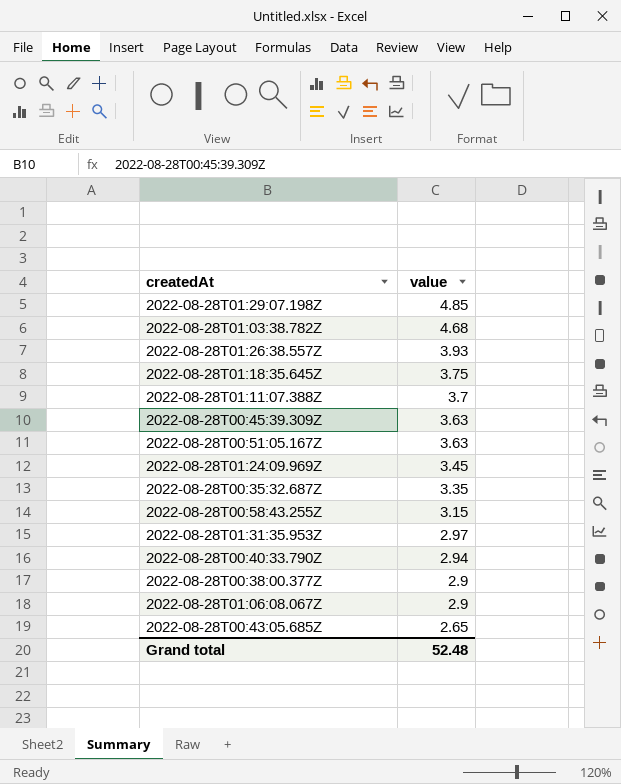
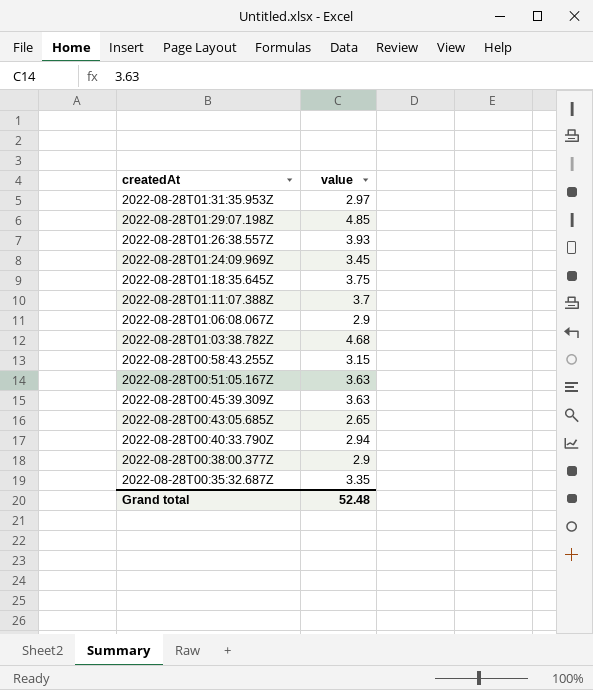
row order: value descending -> createdAt descending

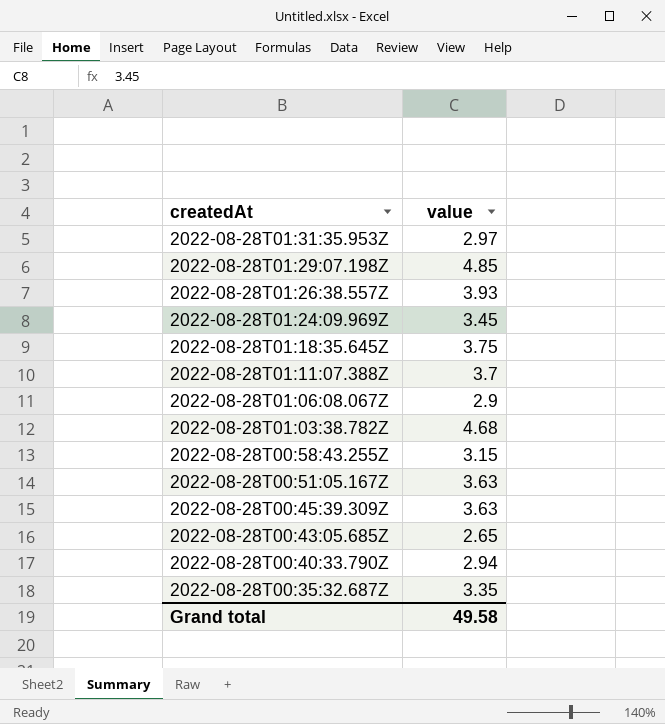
row 2022-08-28T00:38:00.377Z: 2.9 -> none
Grand total | value: 52.48 -> 49.58

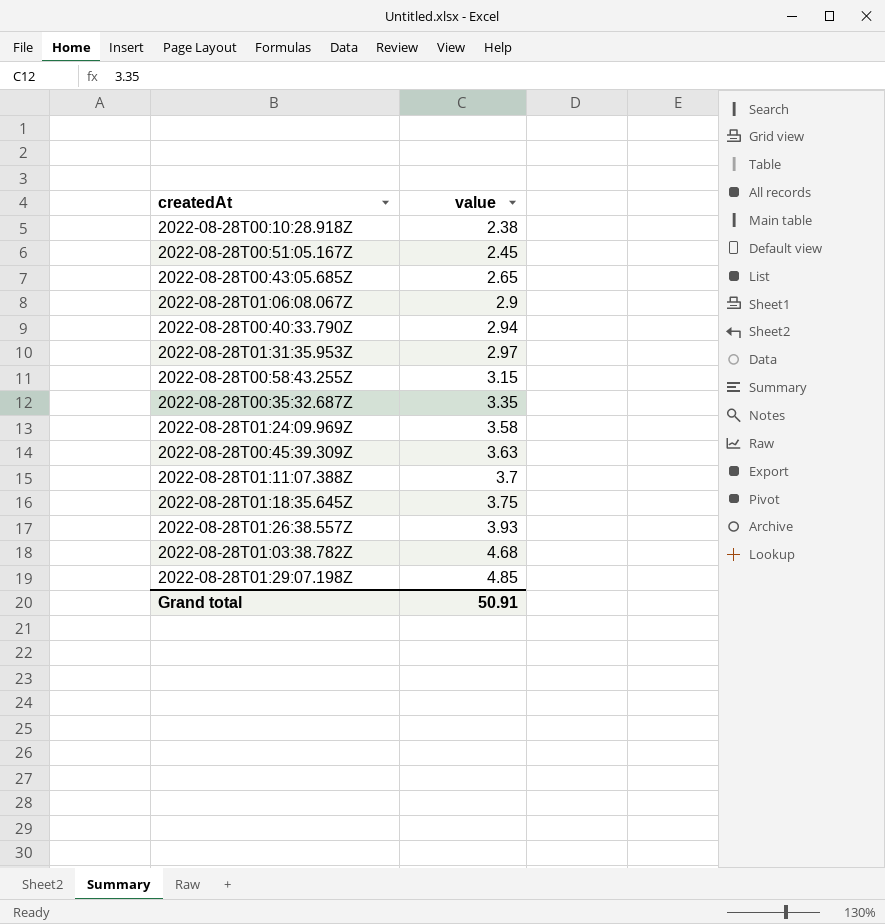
row order: createdAt descending -> value ascending
row 2022-08-28T00:10:28.918Z: none -> 2.38
2022-08-28T00:51:05.167Z | value: 3.63 -> 2.45
2022-08-28T01:24:09.969Z | value: 3.45 -> 3.58
Grand total | value: 49.58 -> 50.91

